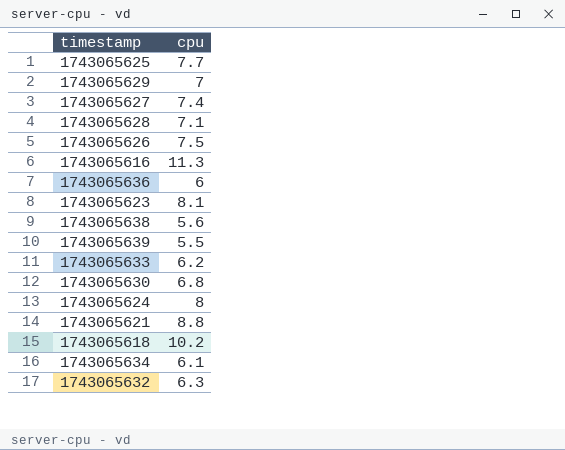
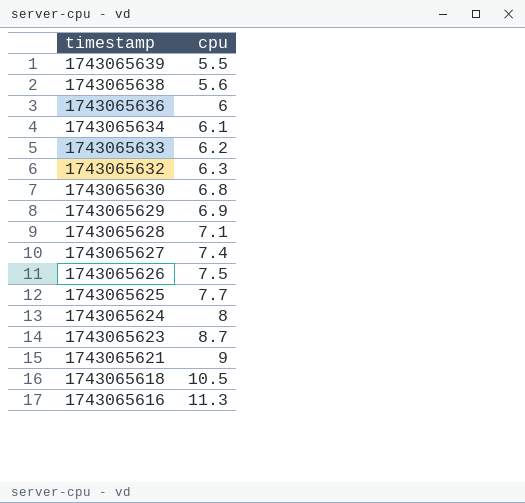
row order: none -> timestamp descending
1743065629 | cpu: 7 -> 6.9
1743065623 | cpu: 8.1 -> 8.7
1743065621 | cpu: 8.8 -> 9
1743065618 | cpu: 10.2 -> 10.5

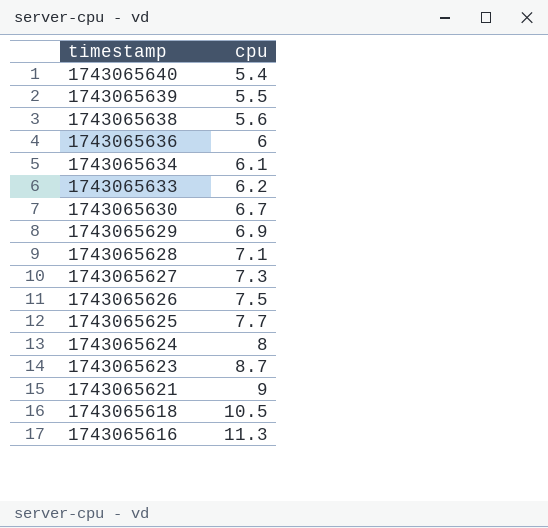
row 1743065632: 6.3 -> none
row 1743065640: none -> 5.4
1743065630 | cpu: 6.8 -> 6.7
1743065627 | cpu: 7.4 -> 7.3

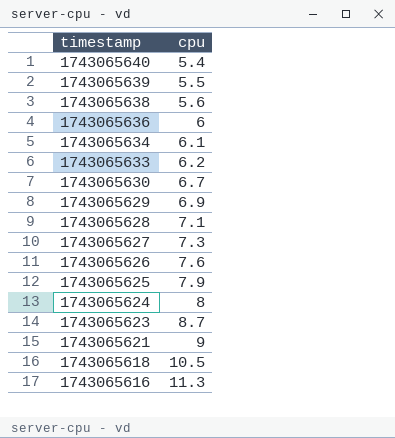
1743065626 | cpu: 7.5 -> 7.6
1743065625 | cpu: 7.7 -> 7.9

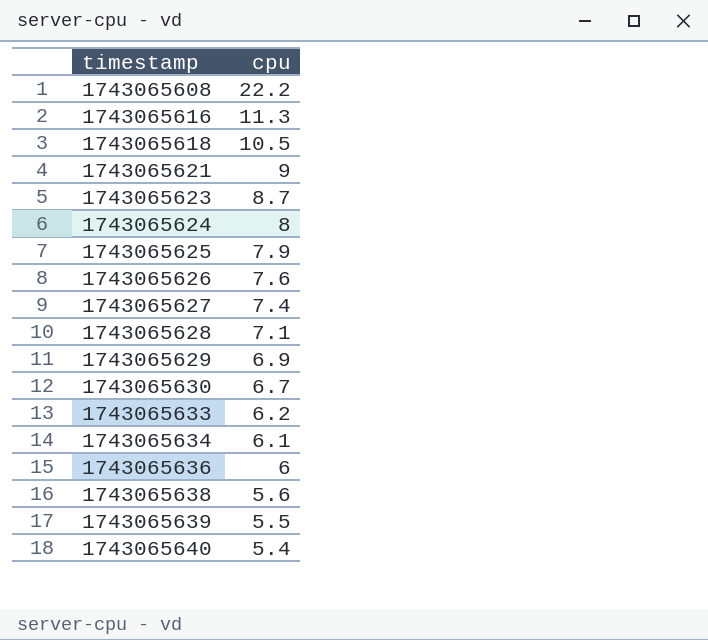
row order: timestamp descending -> timestamp ascending
row 1743065608: none -> 22.2
1743065627 | cpu: 7.3 -> 7.4

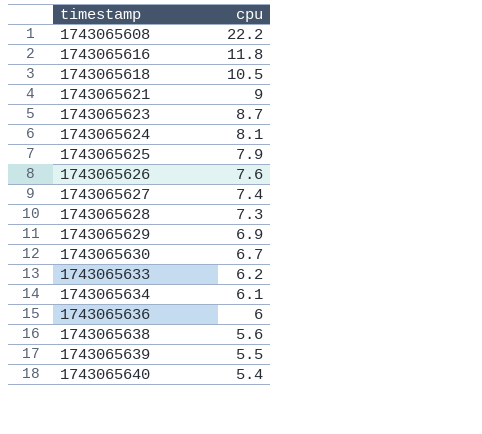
1743065616 | cpu: 11.3 -> 11.8
1743065624 | cpu: 8 -> 8.1
1743065628 | cpu: 7.1 -> 7.3

